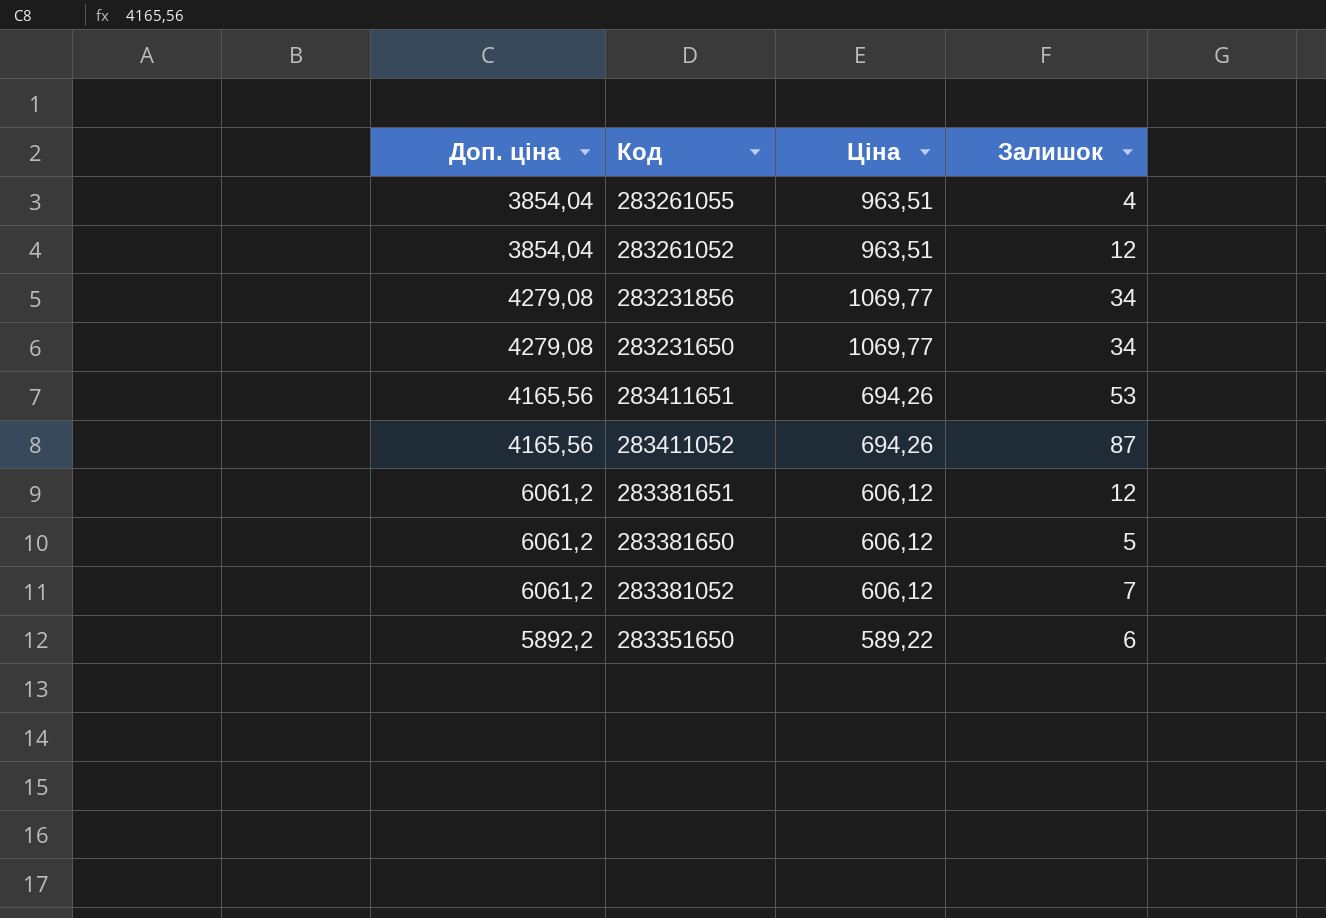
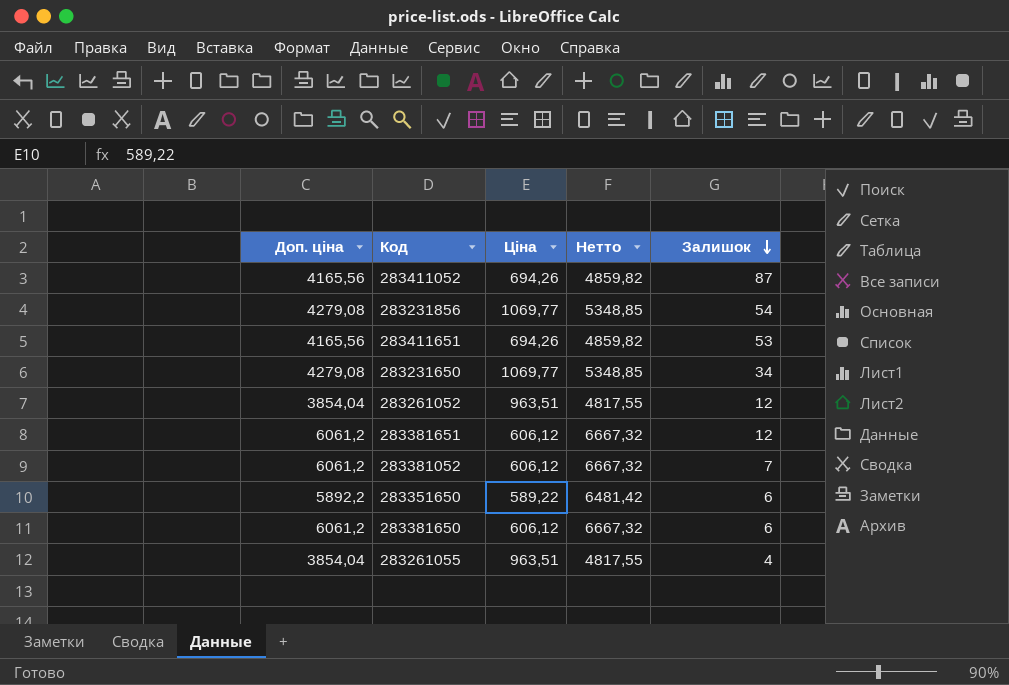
row order: none -> Залишок descending
column Нетто | formula: none -> [Доп. ціна] + [Ціна]
283231856 | Залишок: 34 -> 54
283381650 | Залишок: 5 -> 6

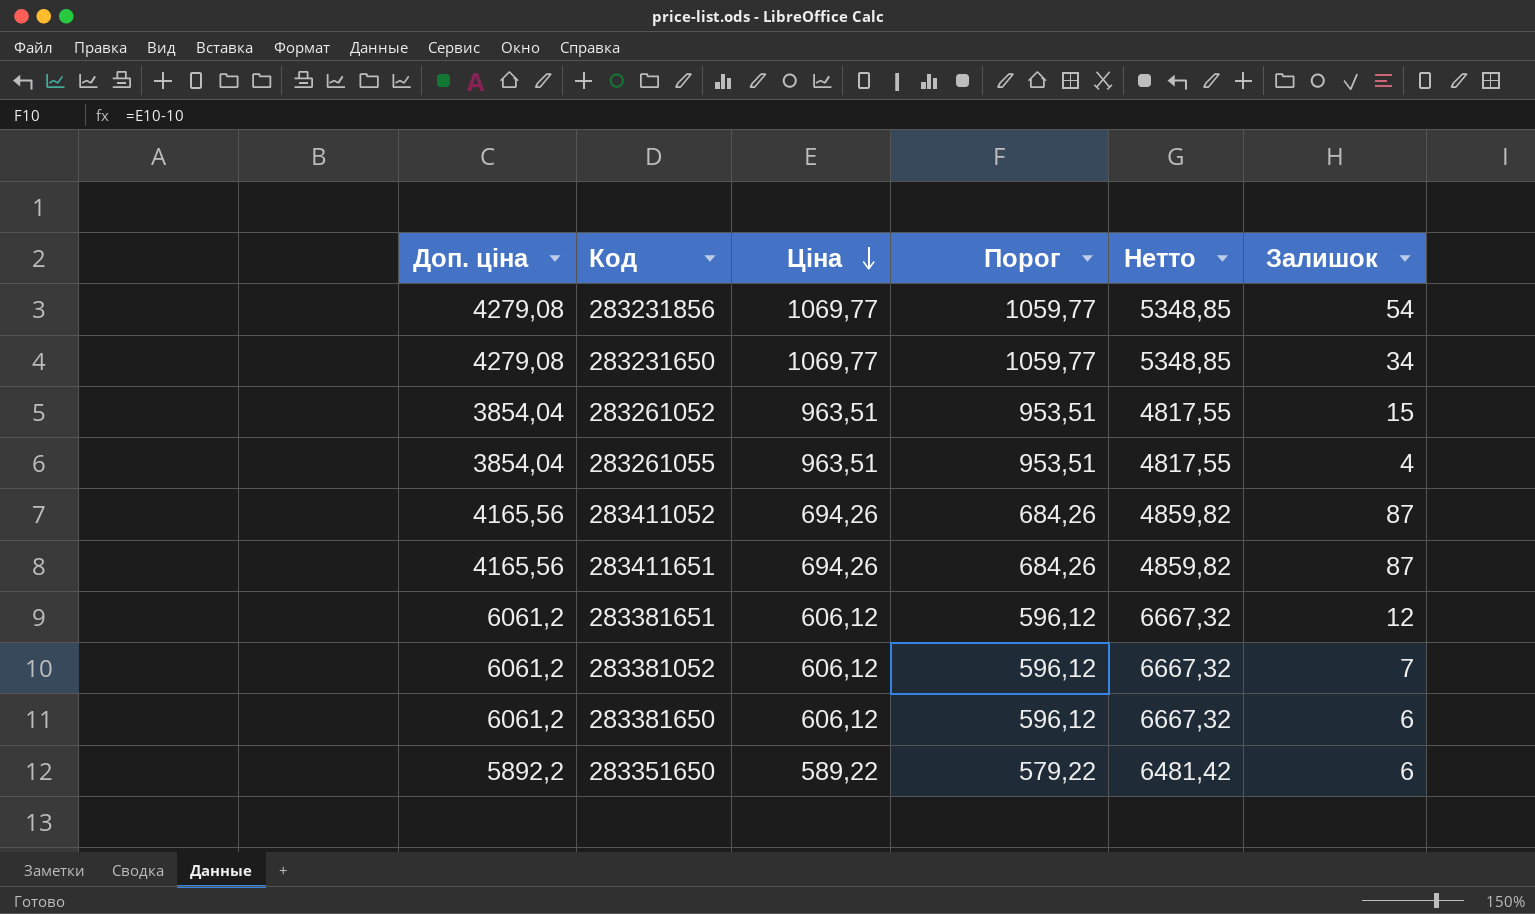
row order: Залишок descending -> Ціна descending
column Порог | formula: none -> [Ціна] - 10
283261052 | Залишок: 12 -> 15
283411651 | Залишок: 53 -> 87

